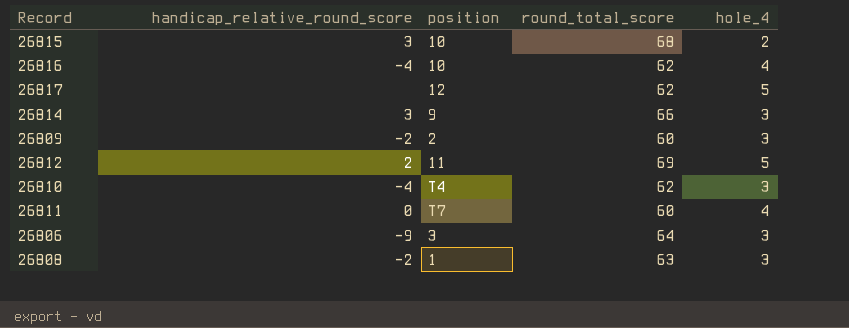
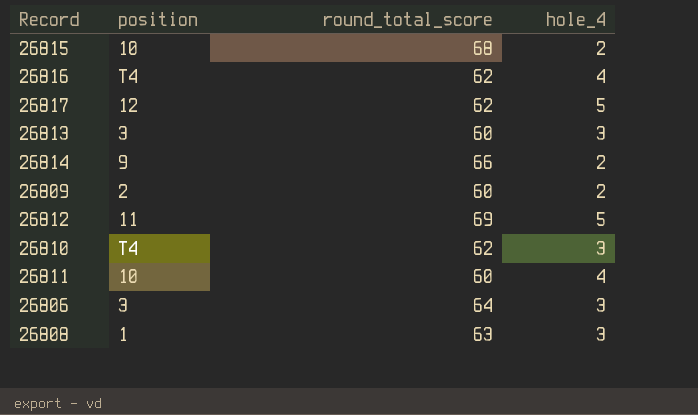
column handicap_relative_round_score | position: 2 -> none
26816 | position: 10 -> T4
row 26813: none -> 3 | 60 | 3
26814 | hole_4: 3 -> 2
26809 | hole_4: 3 -> 2
26811 | position: T7 -> 10

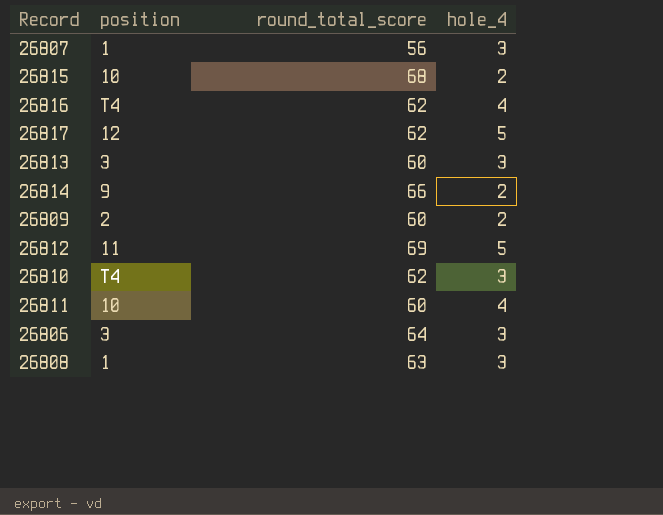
row 26807: none -> 1 | 56 | 3

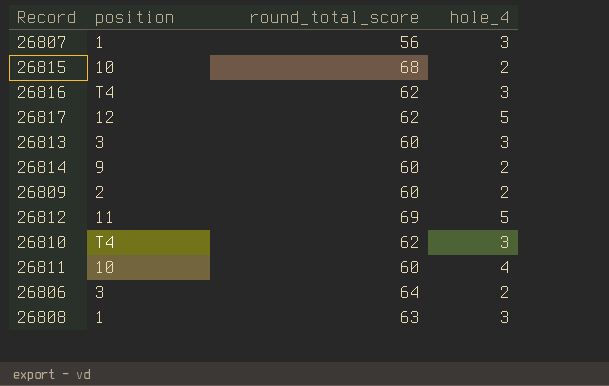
26816 | hole_4: 4 -> 3
26814 | round_total_score: 66 -> 60
26806 | hole_4: 3 -> 2

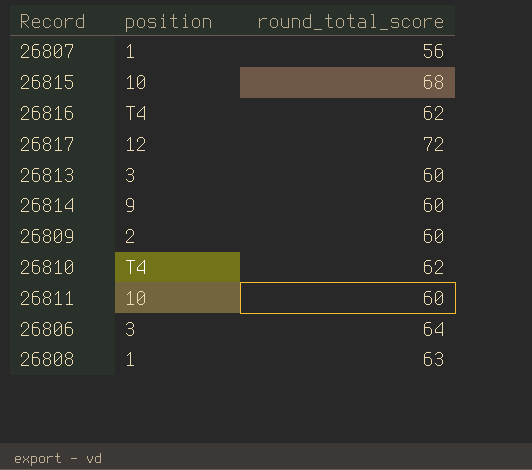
column hole_4 | position: 4 -> none
row 26812: 11 | 69 | 5 -> none
26817 | round_total_score: 62 -> 72

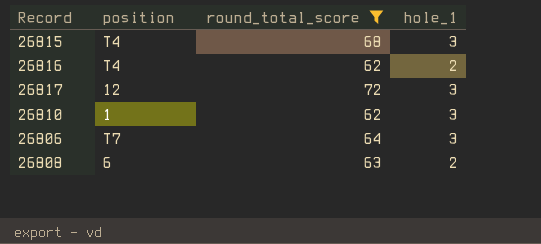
filter: none -> round_total_score >= 62
column hole_1 | position: none -> 4
26815 | position: 10 -> T4
26810 | position: T4 -> 1
26806 | position: 3 -> T7
26808 | position: 1 -> 6

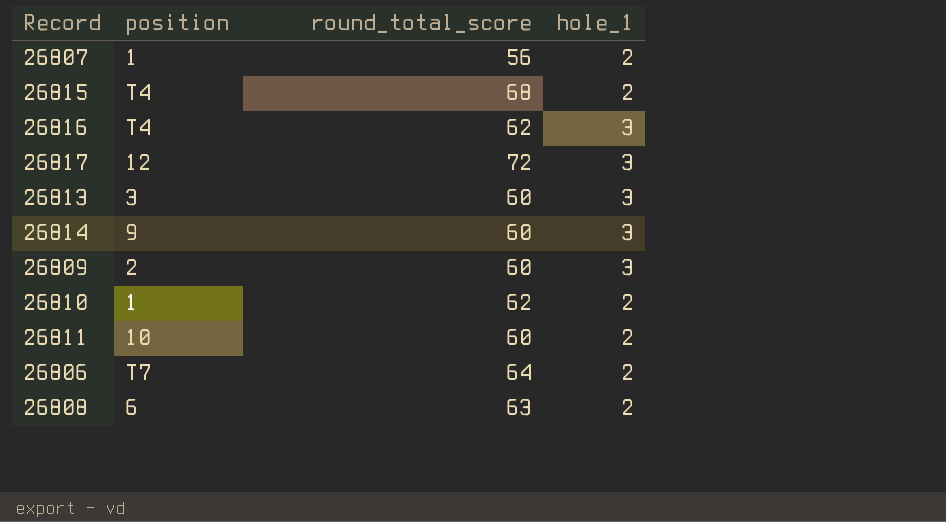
filter: round_total_score >= 62 -> none
26815 | hole_1: 3 -> 2
26816 | hole_1: 2 -> 3
26810 | hole_1: 3 -> 2
26806 | hole_1: 3 -> 2

